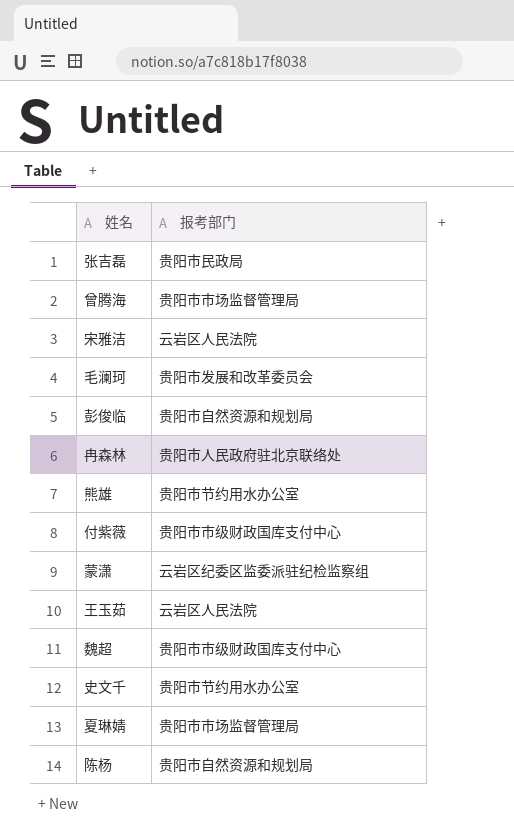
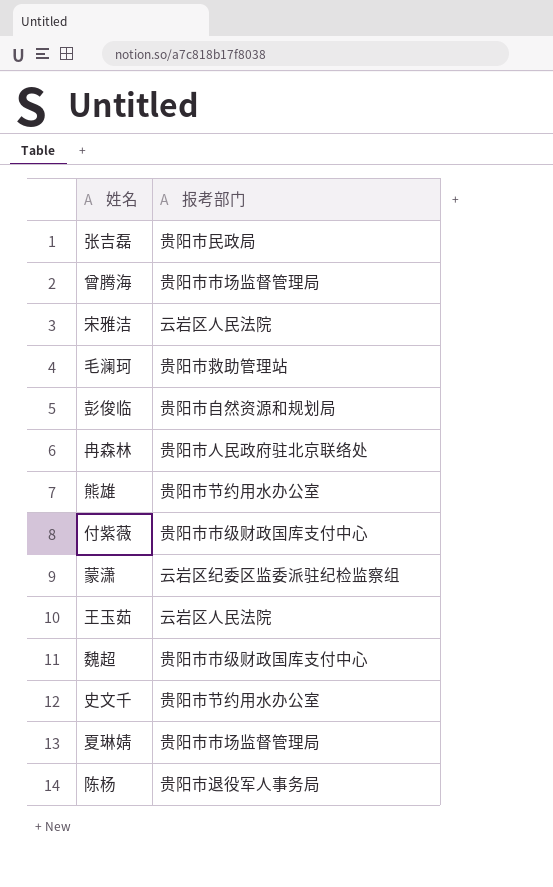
毛澜珂 | 报考部门: 贵阳市发展和改革委员会 -> 贵阳市救助管理站
陈杨 | 报考部门: 贵阳市自然资源和规划局 -> 贵阳市退役军人事务局

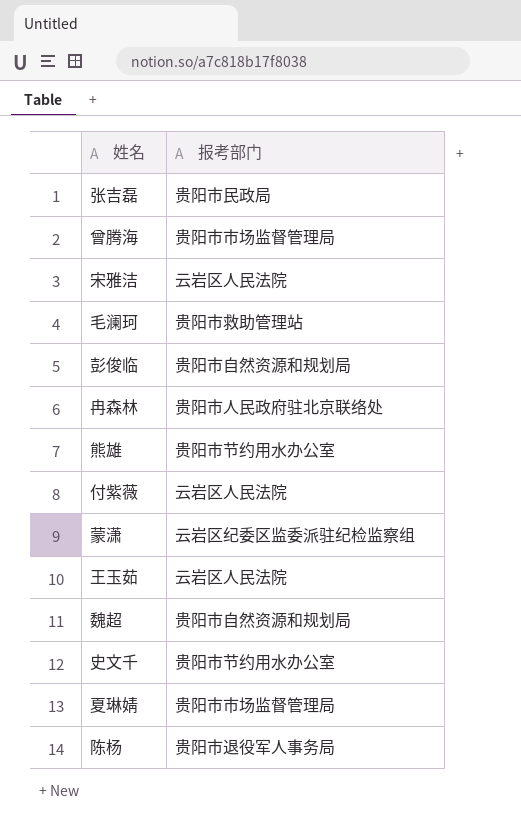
付紫薇 | 报考部门: 贵阳市市级财政国库支付中心 -> 云岩区人民法院
魏超 | 报考部门: 贵阳市市级财政国库支付中心 -> 贵阳市自然资源和规划局

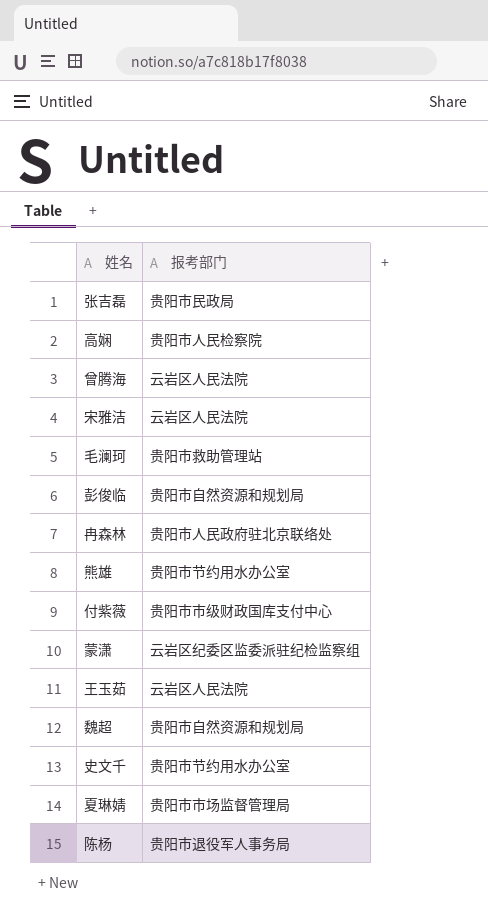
row 高娴: none -> 贵阳市人民检察院
曾腾海 | 报考部门: 贵阳市市场监督管理局 -> 云岩区人民法院
付紫薇 | 报考部门: 云岩区人民法院 -> 贵阳市市级财政国库支付中心

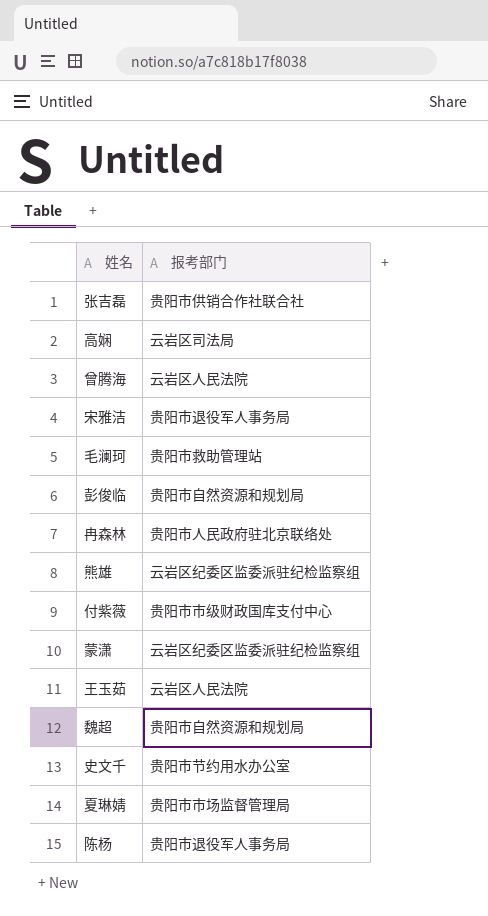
张吉磊 | 报考部门: 贵阳市民政局 -> 贵阳市供销合作社联合社
高娴 | 报考部门: 贵阳市人民检察院 -> 云岩区司法局
宋雅洁 | 报考部门: 云岩区人民法院 -> 贵阳市退役军人事务局
熊雄 | 报考部门: 贵阳市节约用水办公室 -> 云岩区纪委区监委派驻纪检监察组

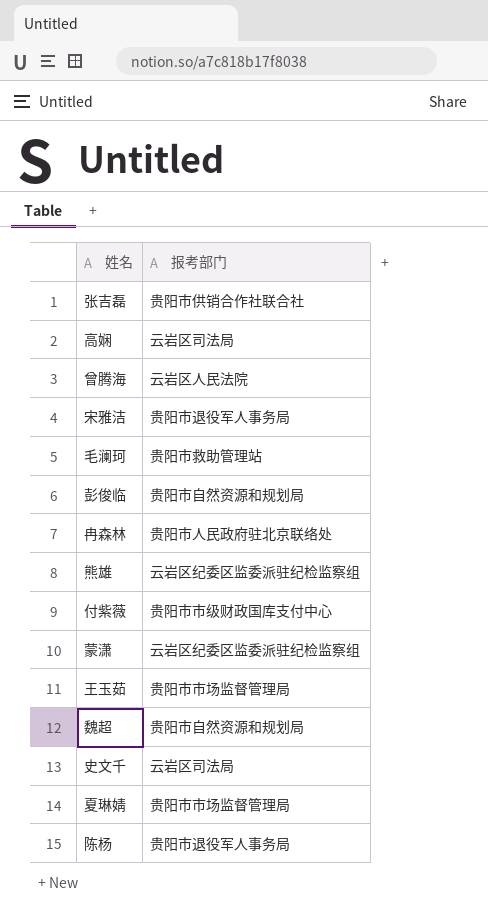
王玉茹 | 报考部门: 云岩区人民法院 -> 贵阳市市场监督管理局
史文千 | 报考部门: 贵阳市节约用水办公室 -> 云岩区司法局

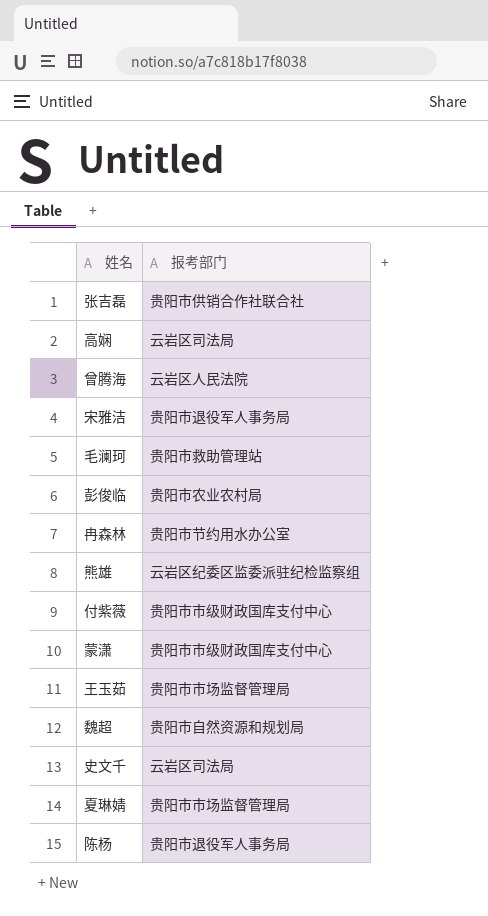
彭俊临 | 报考部门: 贵阳市自然资源和规划局 -> 贵阳市农业农村局
冉森林 | 报考部门: 贵阳市人民政府驻北京联络处 -> 贵阳市节约用水办公室
蒙潇 | 报考部门: 云岩区纪委区监委派驻纪检监察组 -> 贵阳市市级财政国库支付中心

